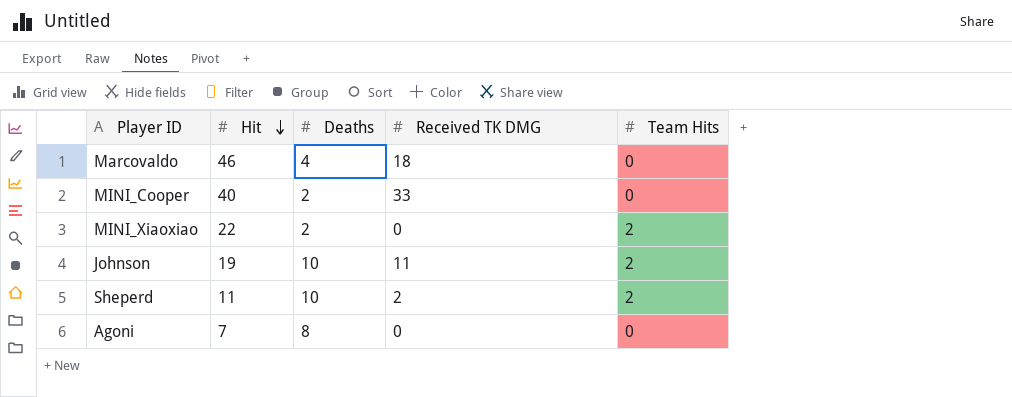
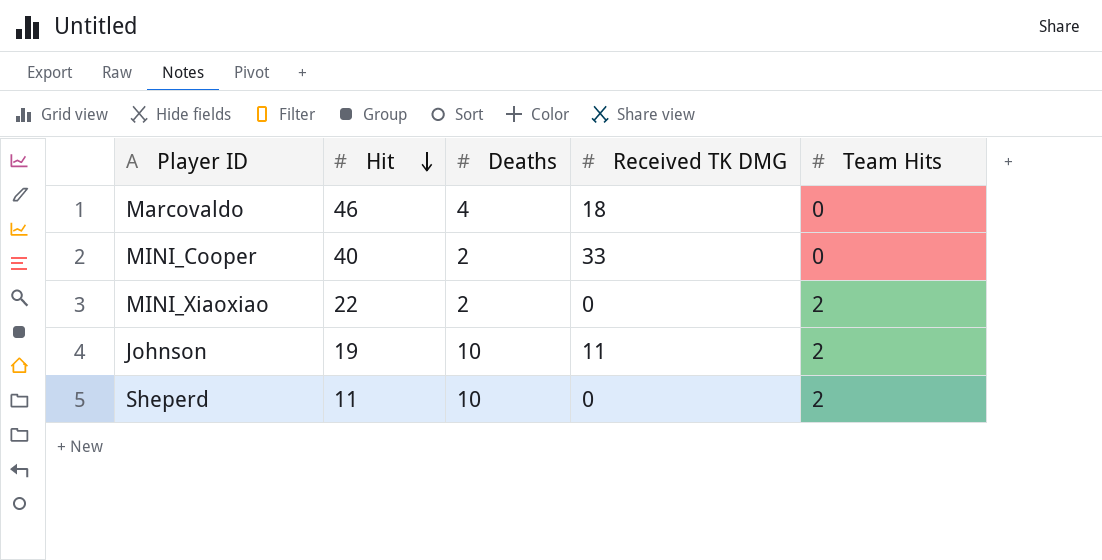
row Agoni: 7 | 8 | 0 | 0 -> none
Sheperd | Received TK DMG: 2 -> 0

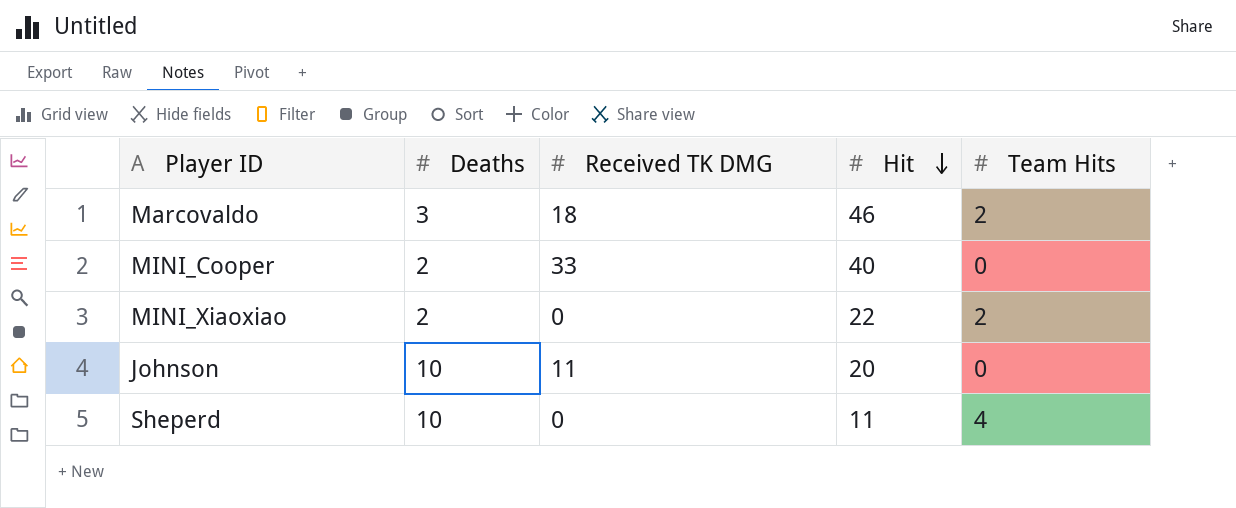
column Hit | position: 2 -> 4
Marcovaldo | Deaths: 4 -> 3
Marcovaldo | Team Hits: 0 -> 2
Johnson | Hit: 19 -> 20
Johnson | Team Hits: 2 -> 0
Sheperd | Team Hits: 2 -> 4

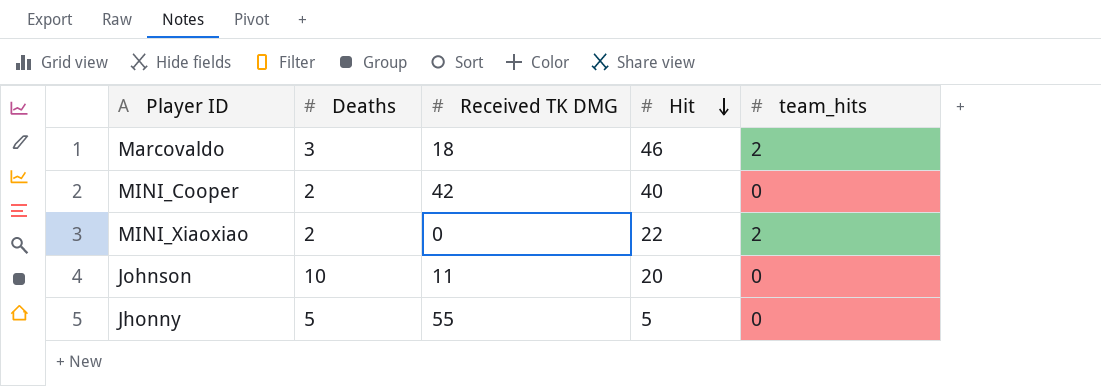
column name: Team Hits -> team_hits
row Sheperd: 10 | 0 | 11 | 4 -> none
MINI_Cooper | Received TK DMG: 33 -> 42
row Jhonny: none -> 5 | 55 | 5 | 0

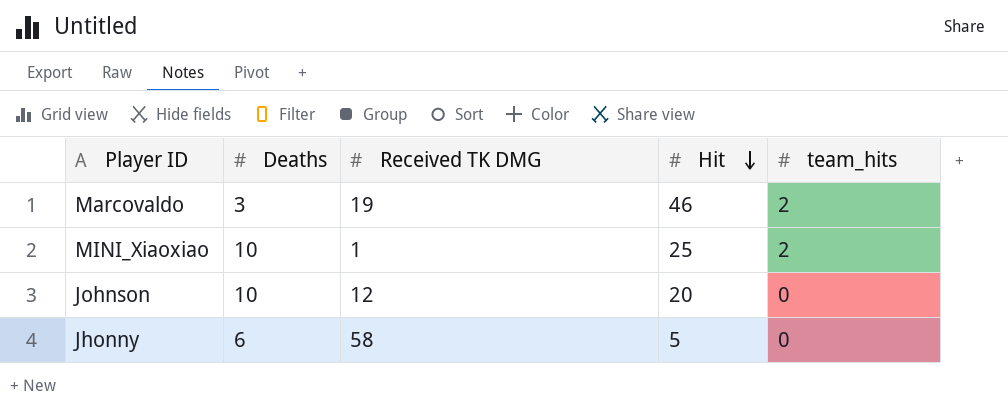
row MINI_Cooper: 2 | 42 | 40 | 0 -> none
Marcovaldo | Received TK DMG: 18 -> 19
MINI_Xiaoxiao | Deaths: 2 -> 10
MINI_Xiaoxiao | Received TK DMG: 0 -> 1
MINI_Xiaoxiao | Hit: 22 -> 25
Johnson | Received TK DMG: 11 -> 12
Jhonny | Deaths: 5 -> 6
Jhonny | Received TK DMG: 55 -> 58

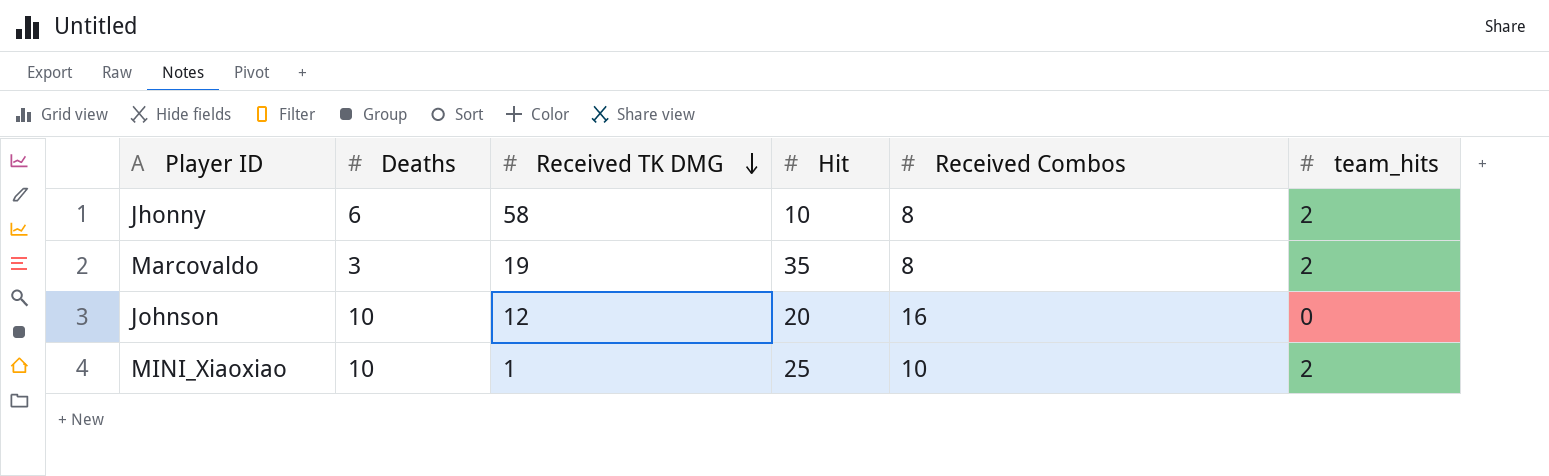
row order: Hit descending -> Received TK DMG descending
column Received Combos | position: none -> 5
Jhonny | Hit: 5 -> 10
Jhonny | team_hits: 0 -> 2
Marcovaldo | Hit: 46 -> 35

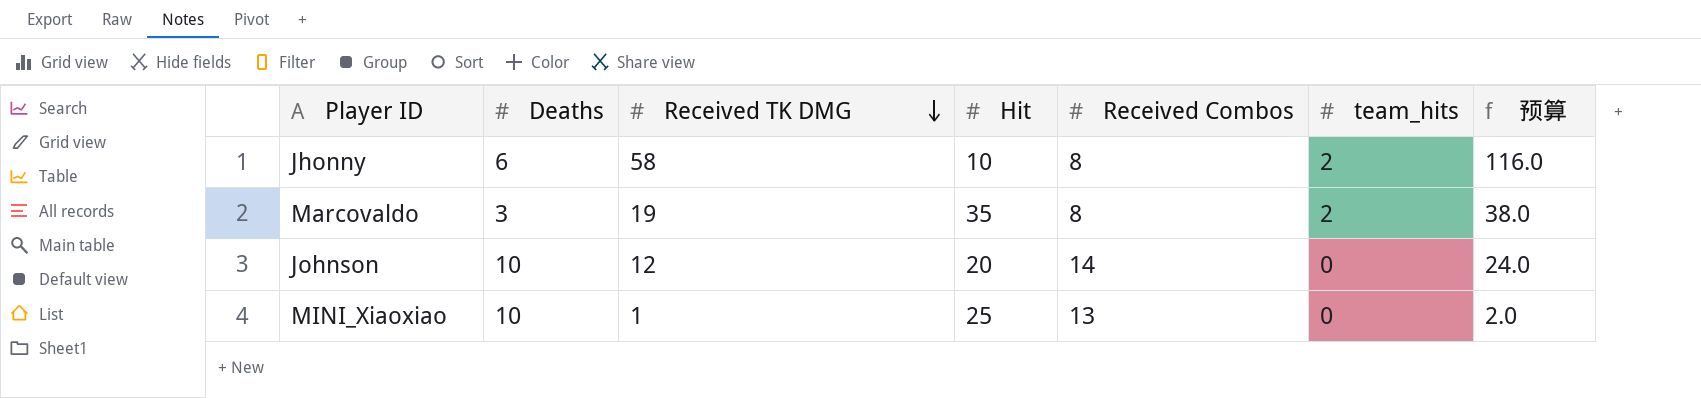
column 预算 | formula: none -> [Received TK DMG] * 2
Johnson | Received Combos: 16 -> 14
MINI_Xiaoxiao | Received Combos: 10 -> 13
MINI_Xiaoxiao | team_hits: 2 -> 0

